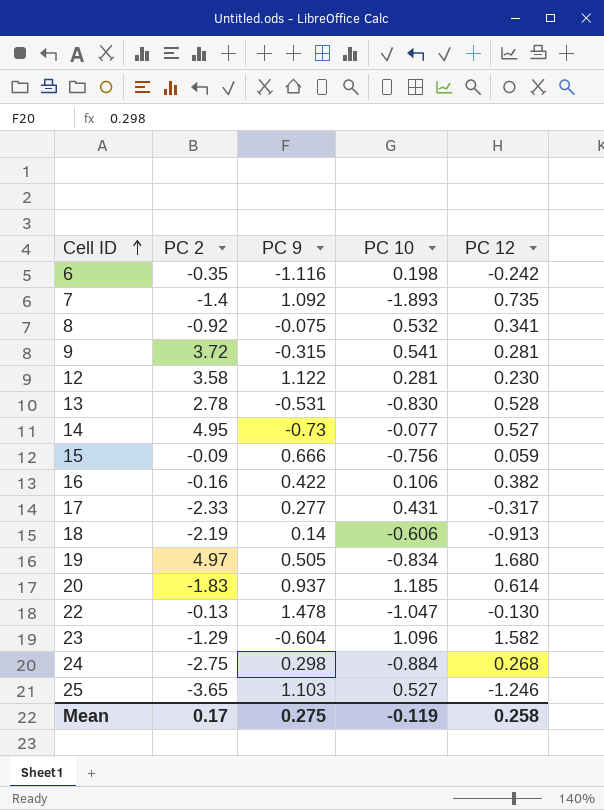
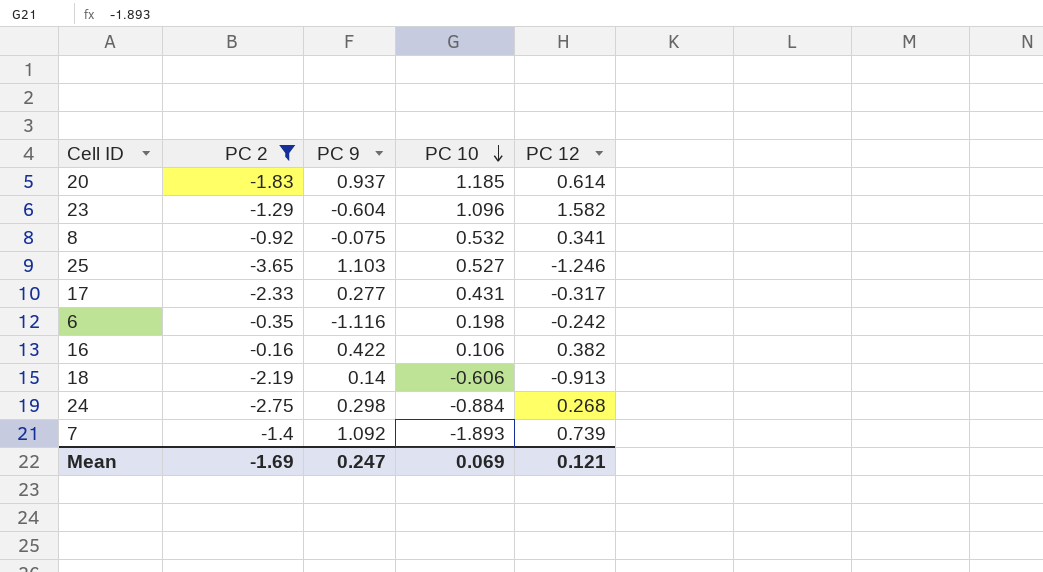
filter: none -> PC 2 <= -0.16
row order: Cell ID ascending -> PC 10 descending
7 | PC 12: 0.735 -> 0.739
Mean | PC 2: 0.17 -> -1.69
Mean | PC 9: 0.275 -> 0.247
Mean | PC 10: -0.119 -> 0.069
Mean | PC 12: 0.258 -> 0.121

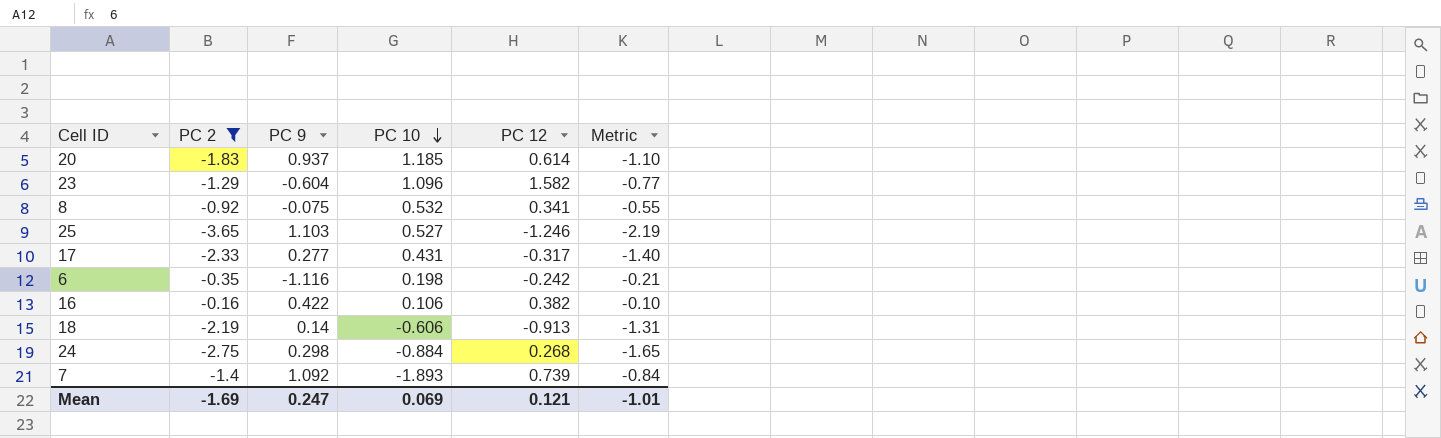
column Metric | formula: none -> [PC 2] * 0.6

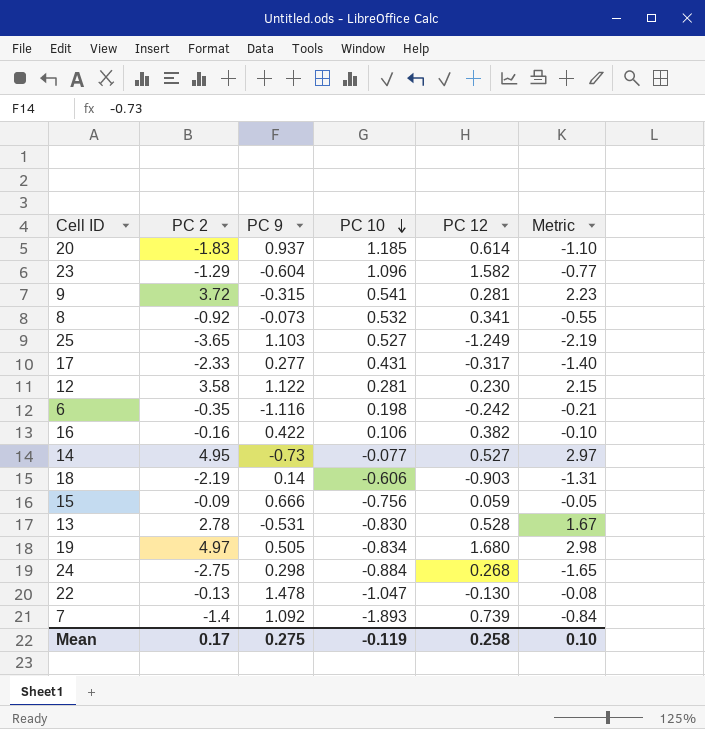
filter: PC 2 <= -0.16 -> none
8 | PC 9: -0.075 -> -0.073
25 | PC 12: -1.246 -> -1.249
18 | PC 12: -0.913 -> -0.903
Mean | PC 2: -1.69 -> 0.17
Mean | PC 9: 0.247 -> 0.275
Mean | PC 10: 0.069 -> -0.119
Mean | PC 12: 0.121 -> 0.258
Mean | Metric: -1.01 -> 0.10

